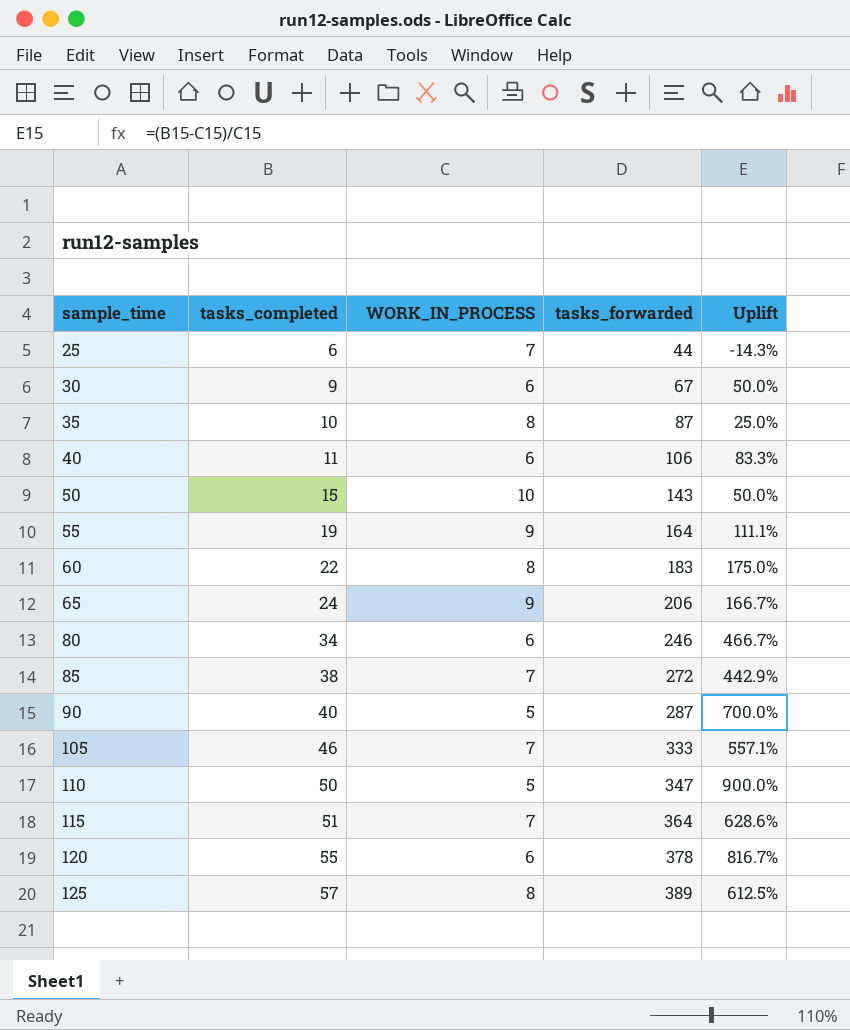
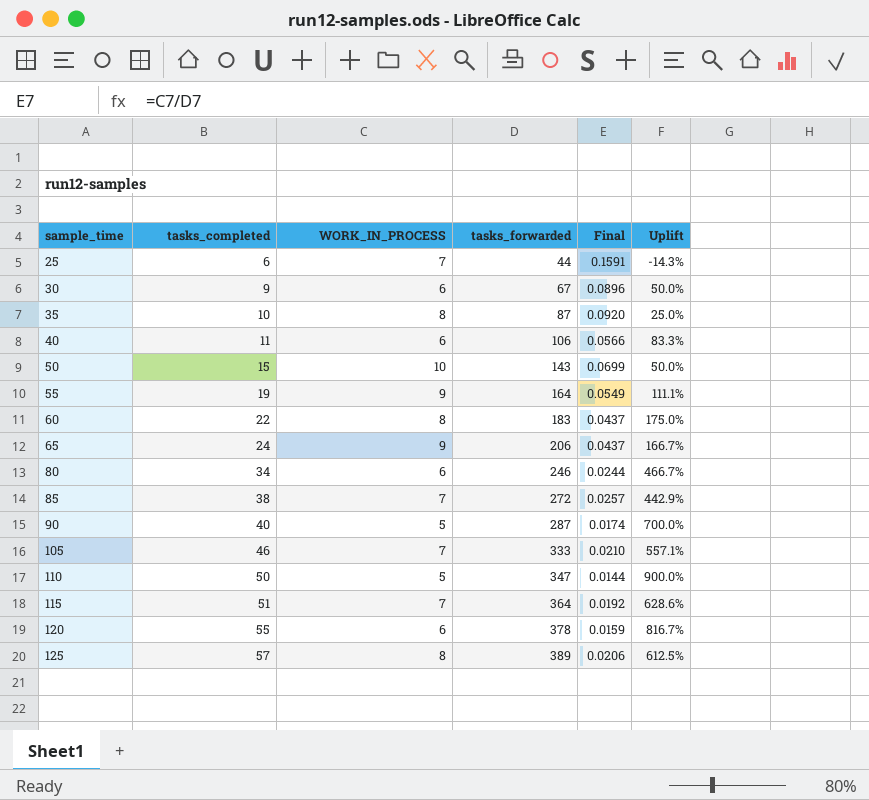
column Final | formula: none -> [WORK_IN_PROCESS] / [tasks_forwarded]

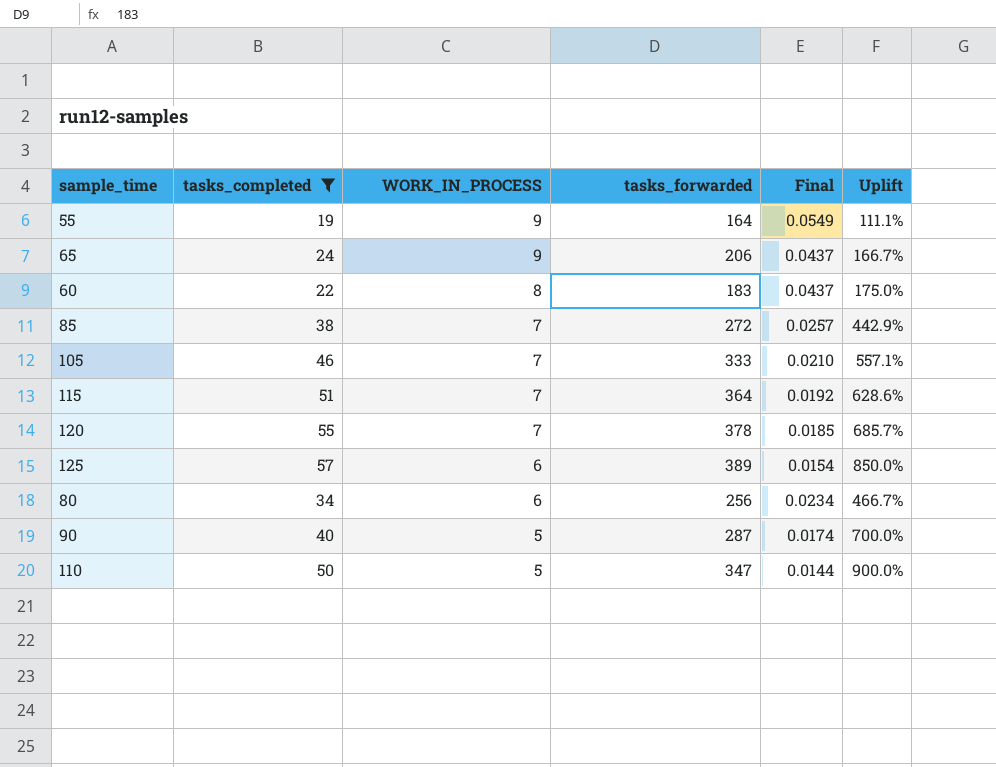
filter: none -> tasks_completed >= 19
row order: sample_time ascending -> WORK_IN_PROCESS descending
120 | WORK_IN_PROCESS: 6 -> 7
120 | Final: 0.0159 -> 0.0185
120 | Uplift: 816.7% -> 685.7%
125 | WORK_IN_PROCESS: 8 -> 6
125 | Final: 0.0206 -> 0.0154
125 | Uplift: 612.5% -> 850.0%
80 | tasks_forwarded: 246 -> 256
80 | Final: 0.0244 -> 0.0234

